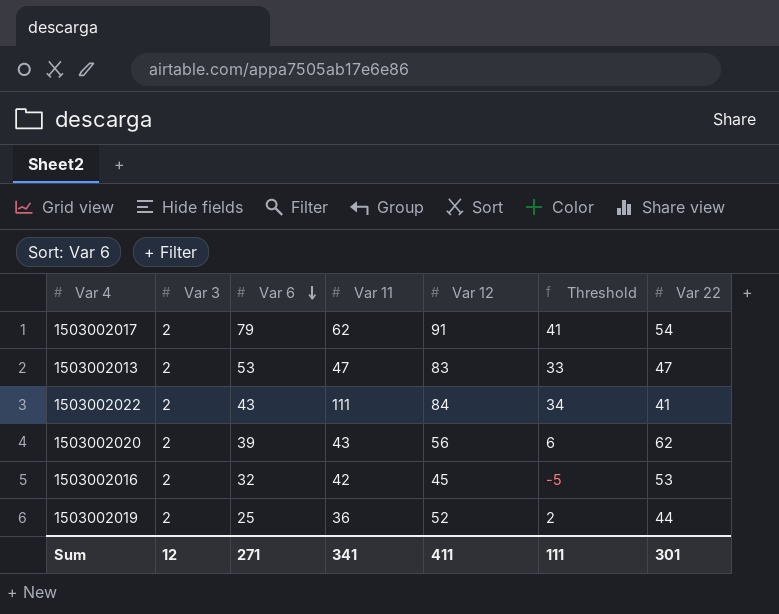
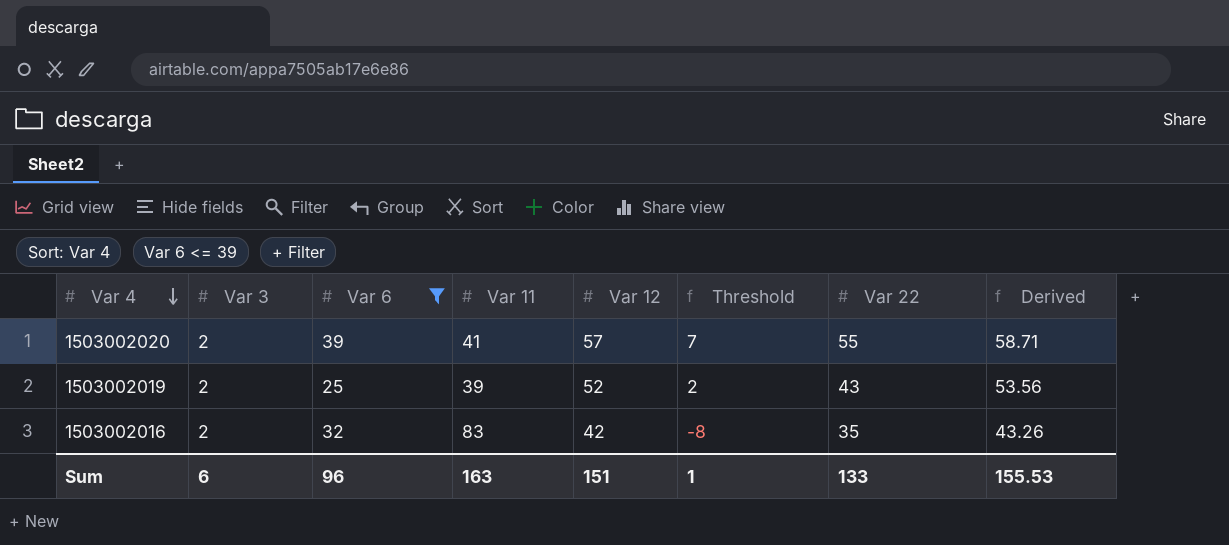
filter: none -> Var 6 <= 39
row order: Var 6 descending -> Var 4 descending
column Derived | formula: none -> [Var 12] * 1.03
1503002020 | Var 11: 43 -> 41
1503002020 | Var 12: 56 -> 57
1503002020 | Threshold: 6 -> 7
1503002020 | Var 22: 62 -> 55
1503002019 | Var 11: 36 -> 39
1503002019 | Var 22: 44 -> 43
1503002016 | Var 11: 42 -> 83
1503002016 | Var 12: 45 -> 42
1503002016 | Threshold: -5 -> -8
1503002016 | Var 22: 53 -> 35
Sum | Var 3: 12 -> 6
Sum | Var 6: 271 -> 96
Sum | Var 11: 341 -> 163
Sum | Var 12: 411 -> 151
Sum | Threshold: 111 -> 1
Sum | Var 22: 301 -> 133

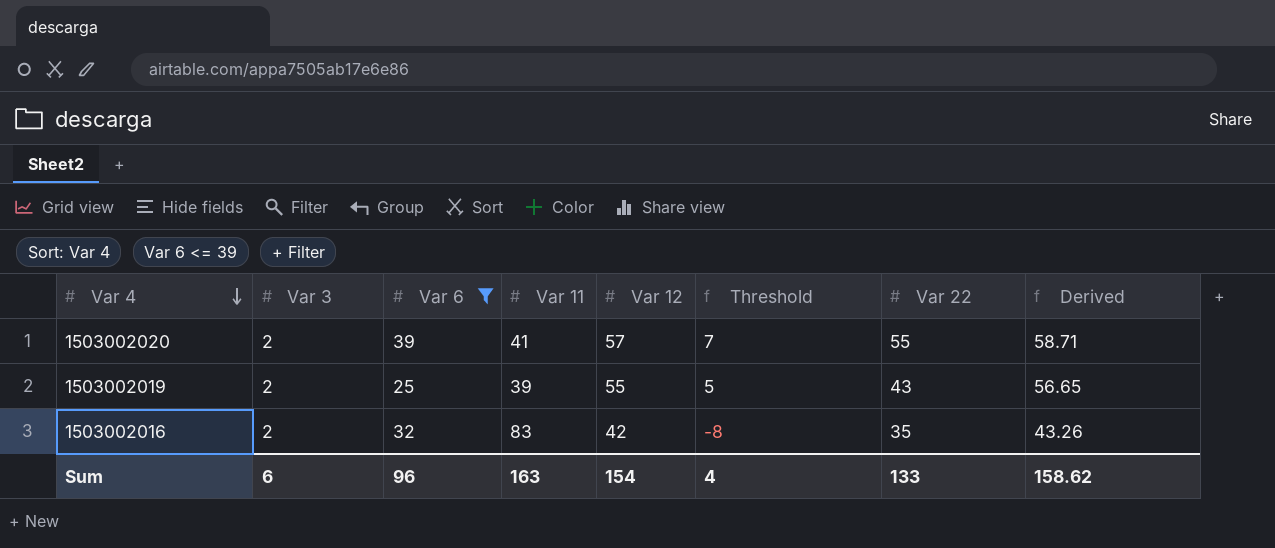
1503002019 | Var 12: 52 -> 55
1503002019 | Threshold: 2 -> 5
1503002019 | Derived: 53.56 -> 56.65
Sum | Var 12: 151 -> 154
Sum | Threshold: 1 -> 4
Sum | Derived: 155.53 -> 158.62

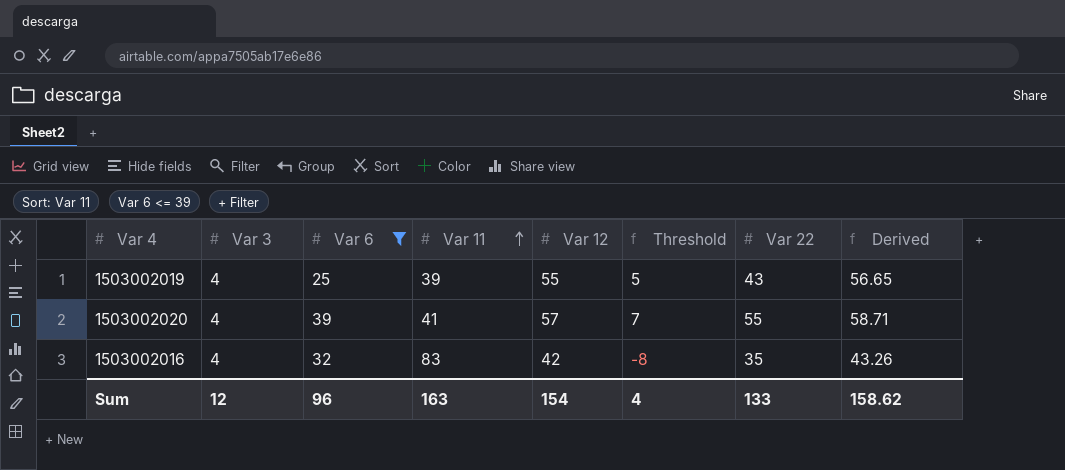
row order: Var 4 descending -> Var 11 ascending
1503002019 | Var 3: 2 -> 4
1503002020 | Var 3: 2 -> 4
1503002016 | Var 3: 2 -> 4
Sum | Var 3: 6 -> 12

